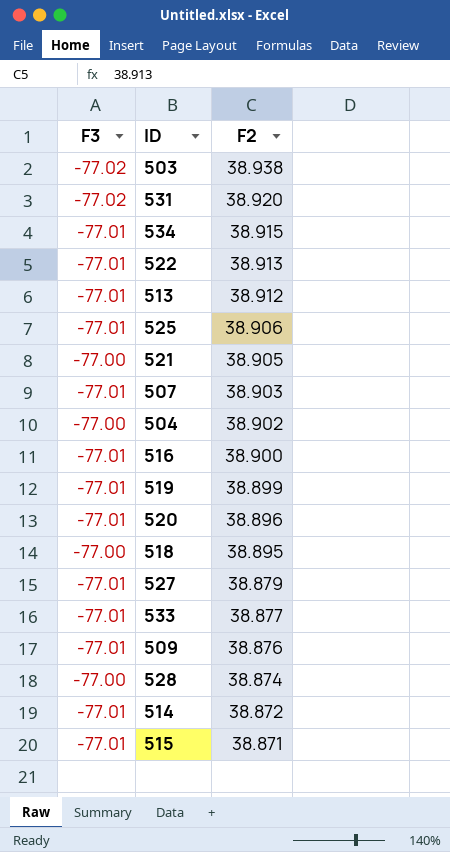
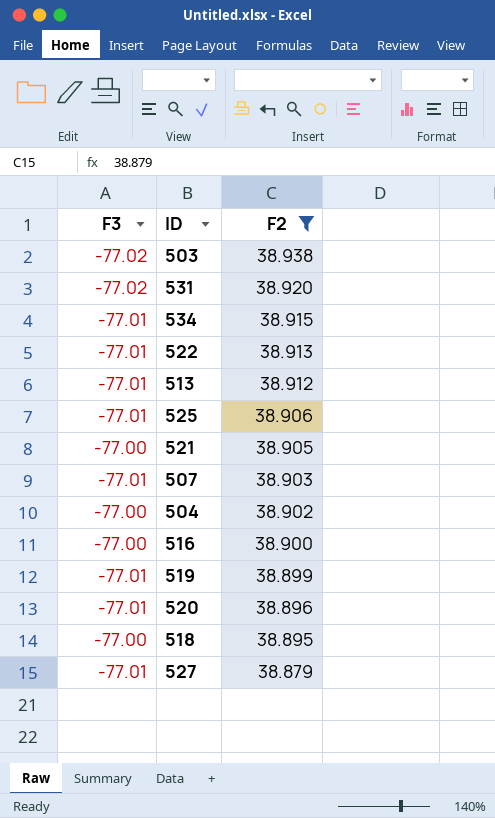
filter: none -> F2 >= 38.879
516 | F3: -77.01 -> -77.00

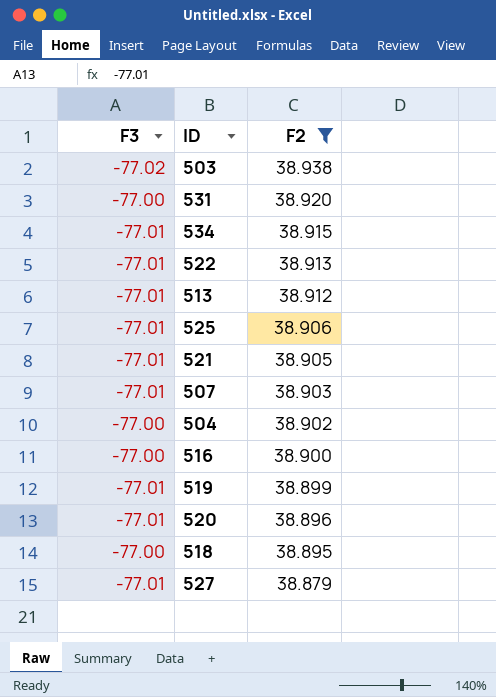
531 | F3: -77.02 -> -77.00
521 | F3: -77.00 -> -77.01

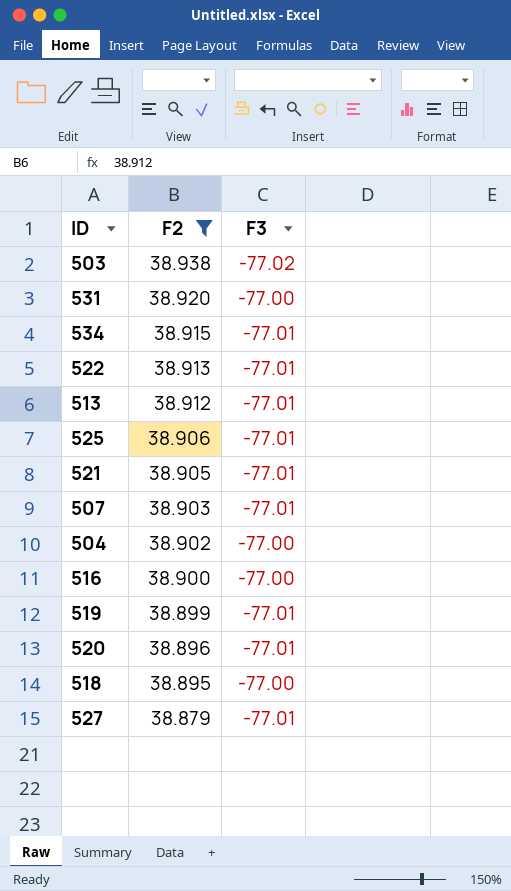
column F3 | position: 1 -> 3

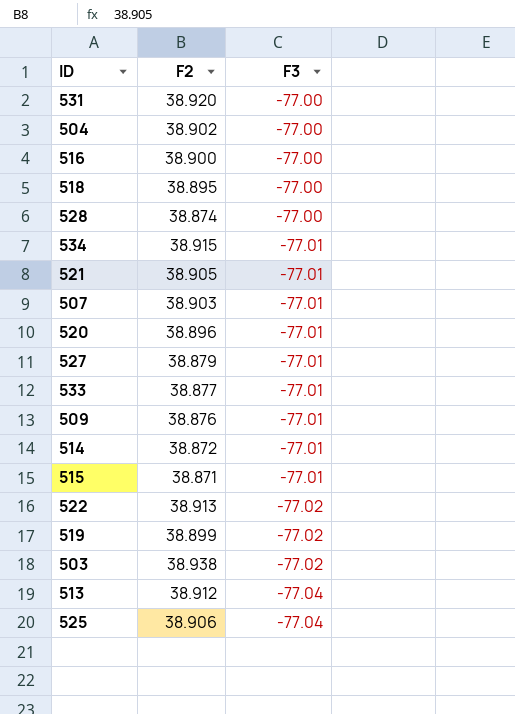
filter: F2 >= 38.879 -> none
row order: F2 descending -> F3 descending
522 | F3: -77.01 -> -77.02
519 | F3: -77.01 -> -77.02
513 | F3: -77.01 -> -77.04
525 | F3: -77.01 -> -77.04

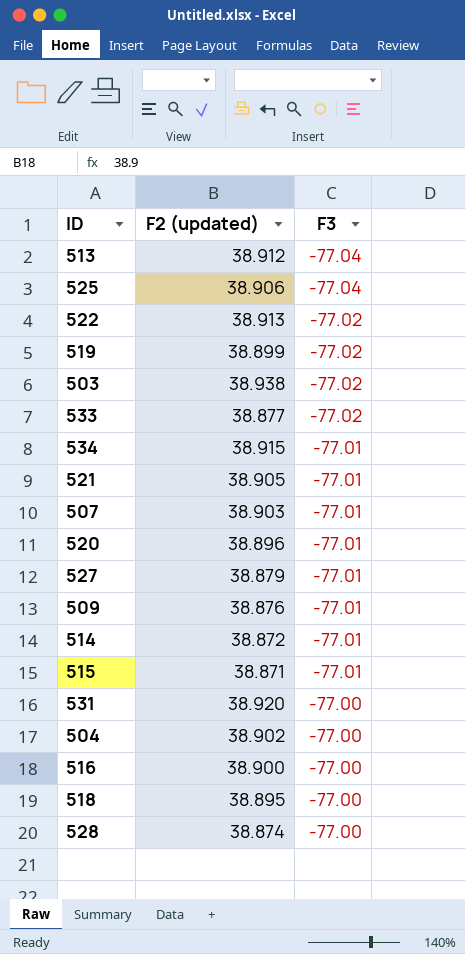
row order: F3 descending -> F3 ascending
column name: F2 -> F2 (updated)
533 | F3: -77.01 -> -77.02

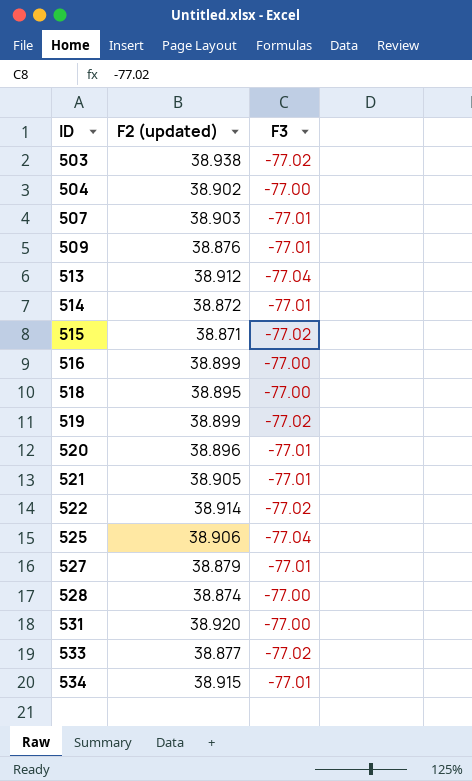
row order: F3 ascending -> ID ascending
515 | F3: -77.01 -> -77.02
516 | F2 (updated): 38.900 -> 38.899
522 | F2 (updated): 38.913 -> 38.914

